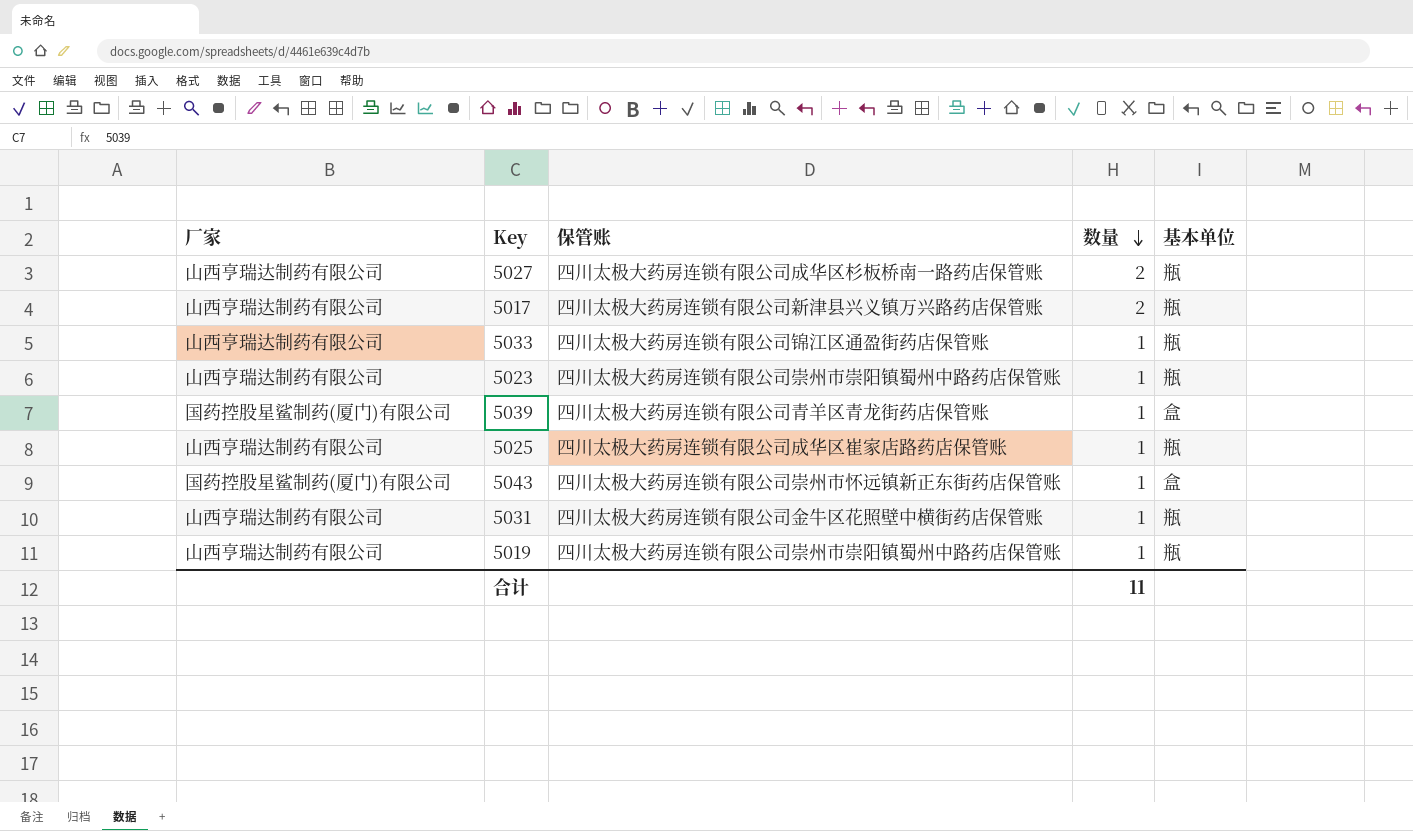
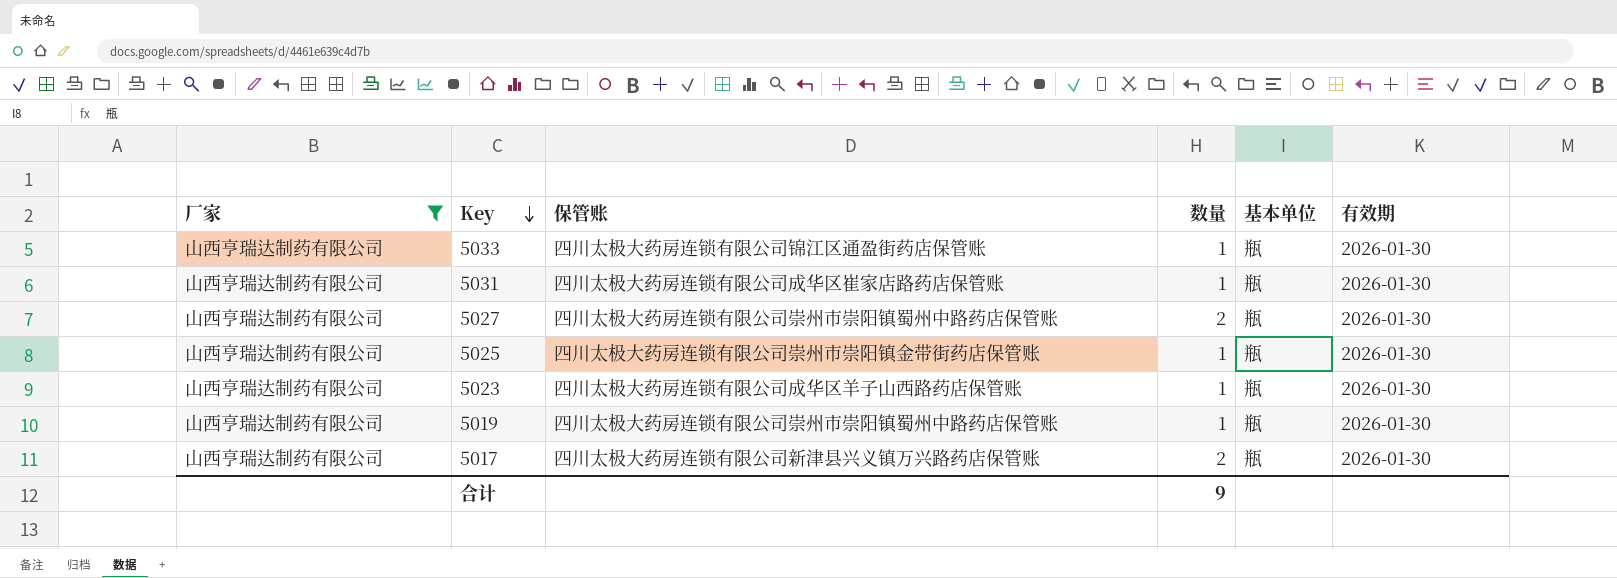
filter: none -> 厂家 = 山西亨瑞达制药有限公司
row order: 数量 descending -> Key descending
column 有效期 | position: none -> 6
5031 | 保管账: 四川太极大药房连锁有限公司金牛区花照壁中横街药店保管账 -> 四川太极大药房连锁有限公司成华区崔家店路药店保管账
5027 | 保管账: 四川太极大药房连锁有限公司成华区杉板桥南一路药店保管账 -> 四川太极大药房连锁有限公司崇州市崇阳镇蜀州中路药店保管账
5025 | 保管账: 四川太极大药房连锁有限公司成华区崔家店路药店保管账 -> 四川太极大药房连锁有限公司崇州市崇阳镇金带街药店保管账
5023 | 保管账: 四川太极大药房连锁有限公司崇州市崇阳镇蜀州中路药店保管账 -> 四川太极大药房连锁有限公司成华区羊子山西路药店保管账
合计 | 数量: 11 -> 9

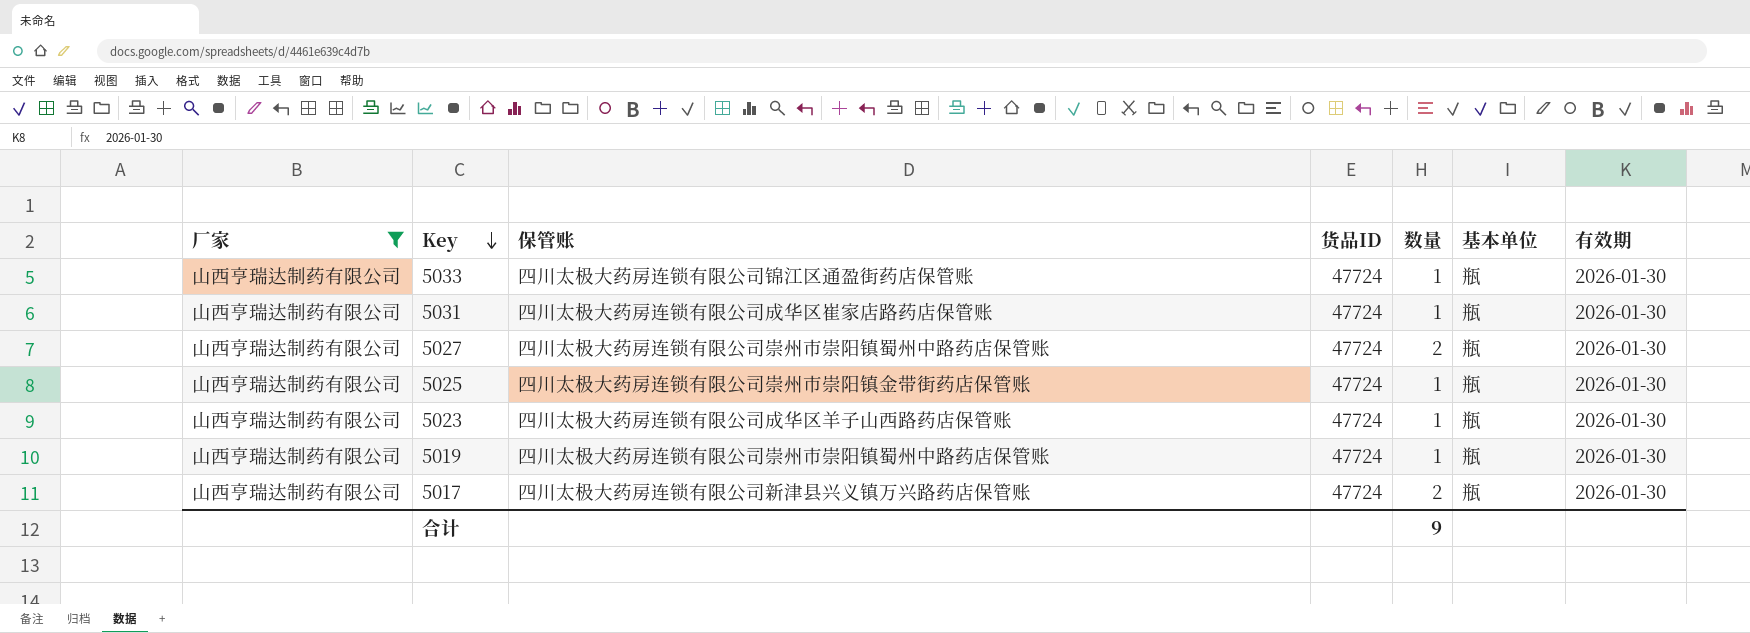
column 货品ID | position: none -> 4

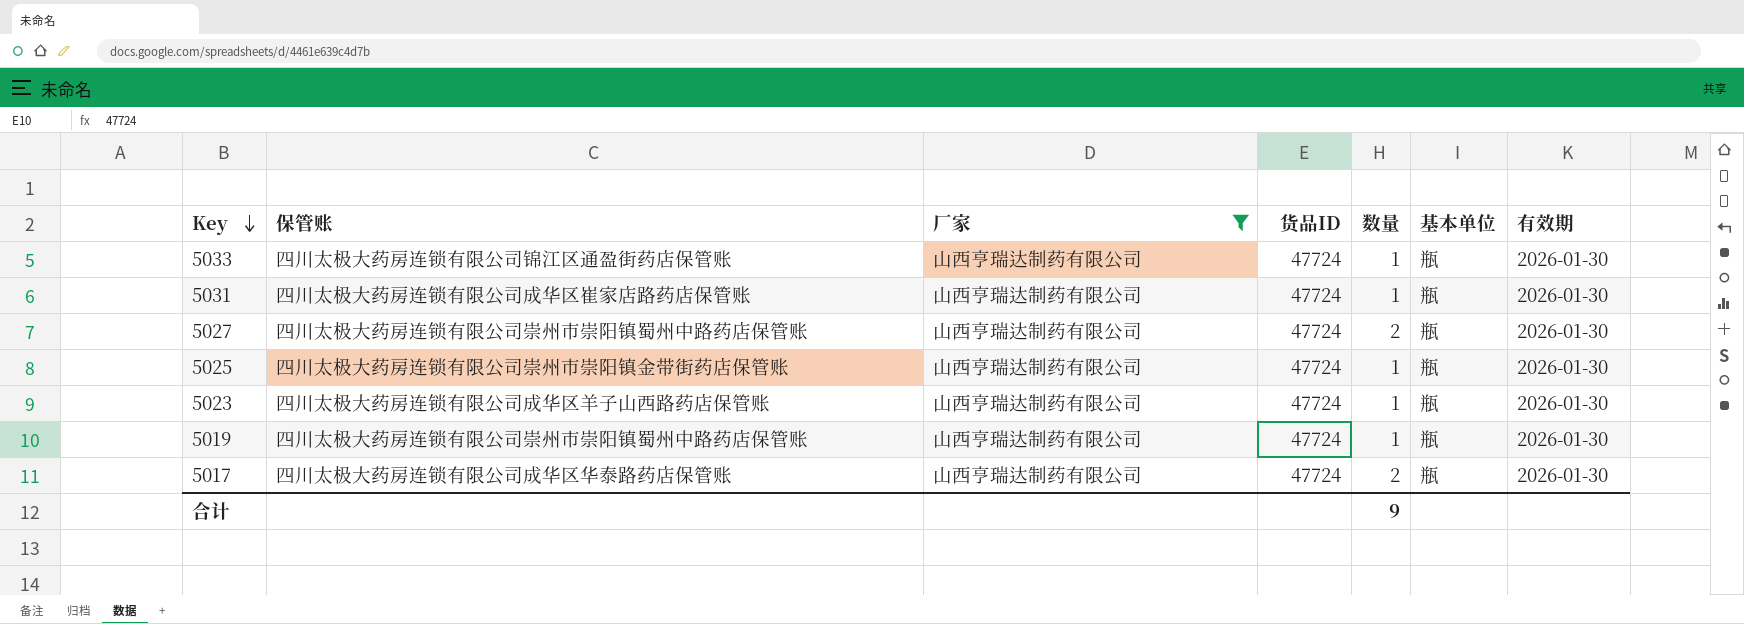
column 厂家 | position: 1 -> 3
5017 | 保管账: 四川太极大药房连锁有限公司新津县兴义镇万兴路药店保管账 -> 四川太极大药房连锁有限公司成华区华泰路药店保管账

